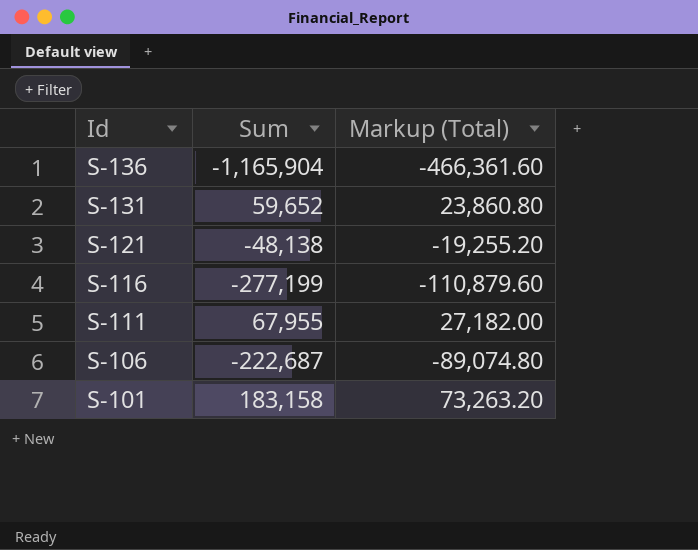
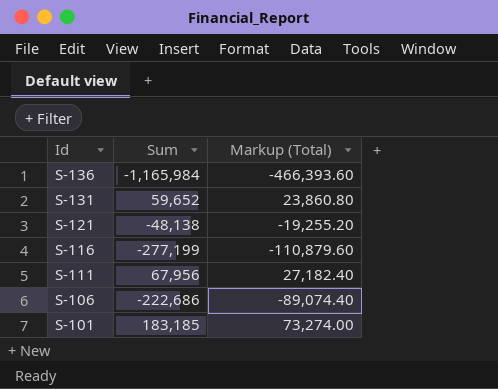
S-136 | Sum: -1,165,904 -> -1,165,984
S-136 | Markup (Total): -466,361.60 -> -466,393.60
S-111 | Sum: 67,955 -> 67,956
S-111 | Markup (Total): 27,182.00 -> 27,182.40
S-106 | Sum: -222,687 -> -222,686
S-106 | Markup (Total): -89,074.80 -> -89,074.40
S-101 | Sum: 183,158 -> 183,185
S-101 | Markup (Total): 73,263.20 -> 73,274.00

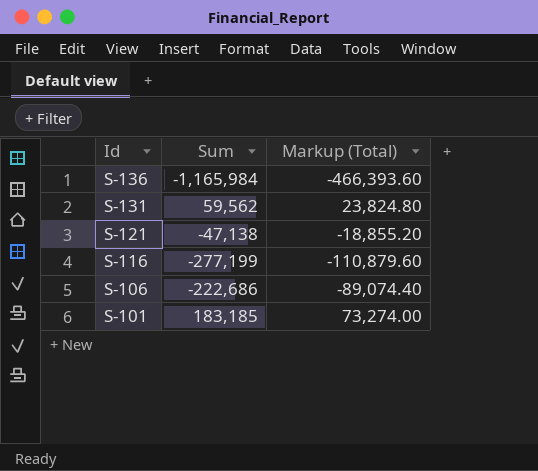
row S-111: 67,956 | 27,182.40 -> none
S-131 | Sum: 59,652 -> 59,562
S-131 | Markup (Total): 23,860.80 -> 23,824.80
S-121 | Sum: -48,138 -> -47,138
S-121 | Markup (Total): -19,255.20 -> -18,855.20

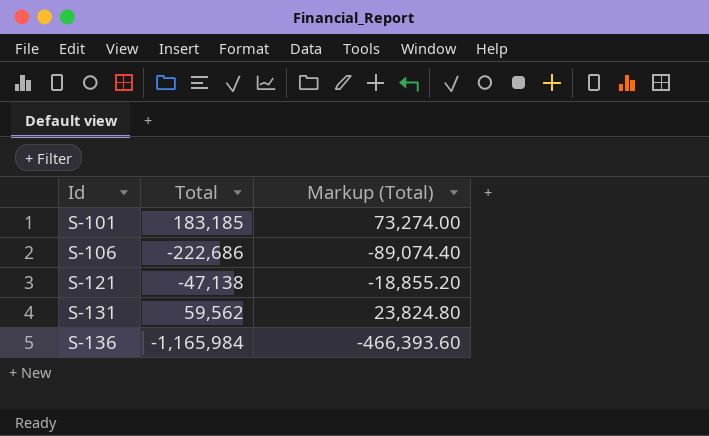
row order: Id descending -> Id ascending
column name: Sum -> Total
row S-116: -277,199 | -110,879.60 -> none

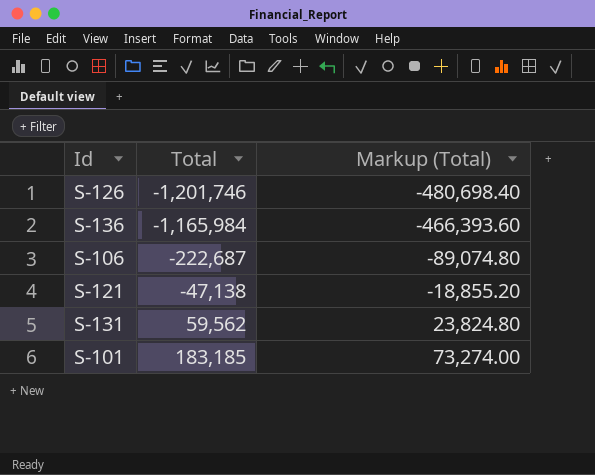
row order: Id ascending -> Total ascending
row S-126: none -> -1,201,746 | -480,698.40
S-106 | Total: -222,686 -> -222,687
S-106 | Markup (Total): -89,074.40 -> -89,074.80

